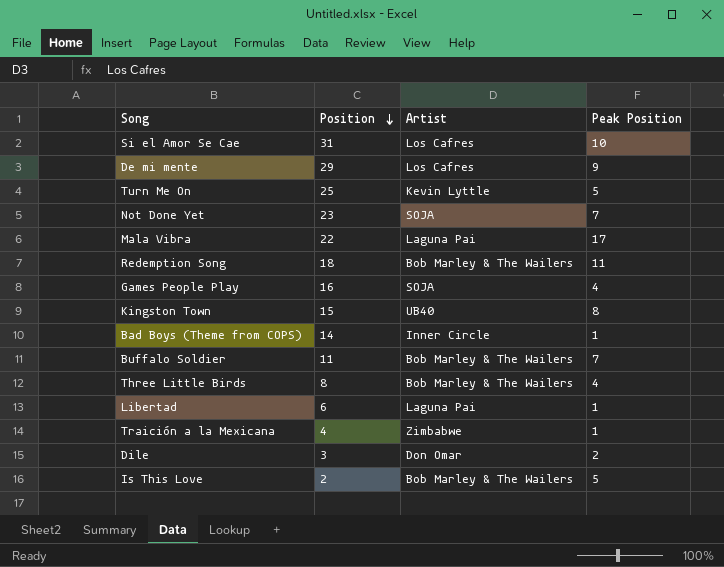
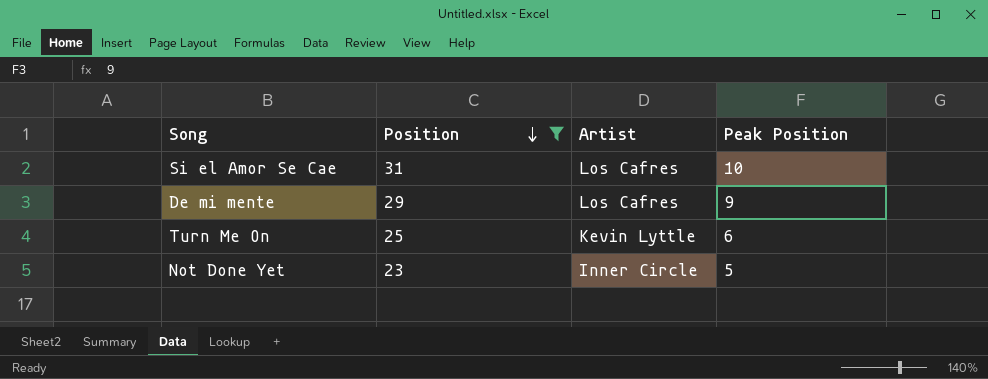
filter: none -> Position >= 23
Turn Me On | Peak Position: 5 -> 6
Not Done Yet | Artist: SOJA -> Inner Circle
Not Done Yet | Peak Position: 7 -> 5

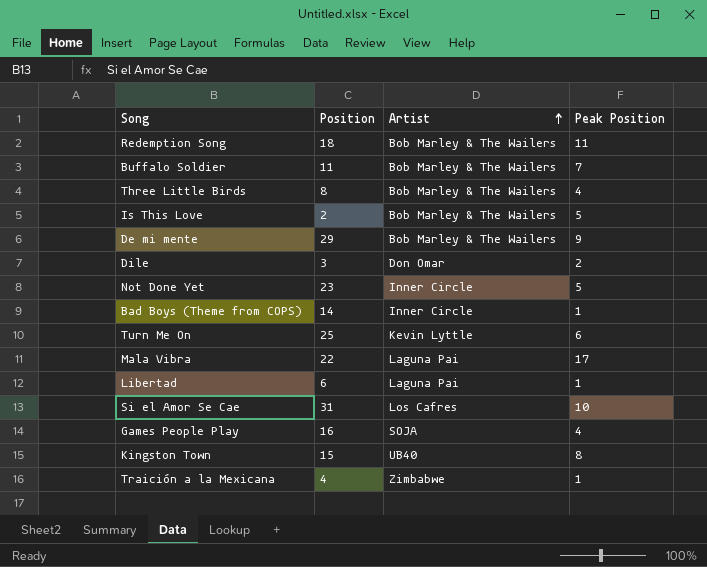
filter: Position >= 23 -> none
row order: Position descending -> Artist ascending
De mi mente | Artist: Los Cafres -> Bob Marley & The Wailers

